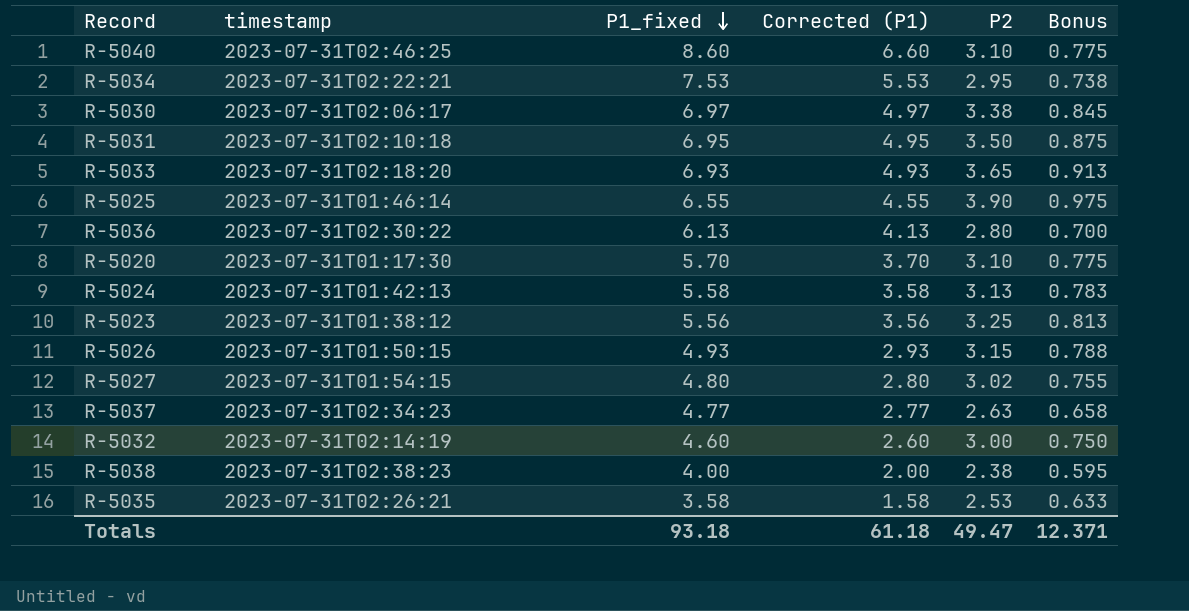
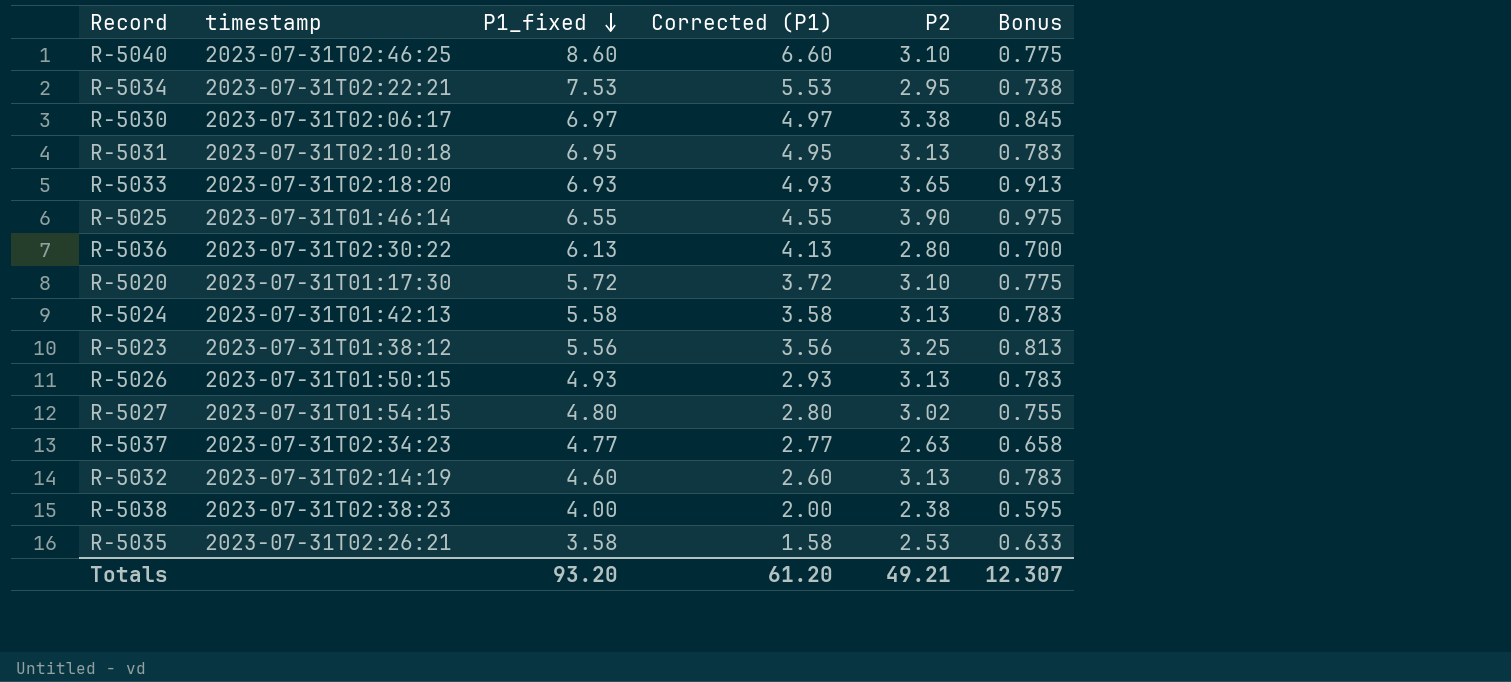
R-5031 | P2: 3.50 -> 3.13
R-5031 | Bonus: 0.875 -> 0.783
R-5020 | P1_fixed: 5.70 -> 5.72
R-5020 | Corrected (P1): 3.70 -> 3.72
R-5026 | P2: 3.15 -> 3.13
R-5026 | Bonus: 0.788 -> 0.783
R-5032 | P2: 3.00 -> 3.13
R-5032 | Bonus: 0.750 -> 0.783
Totals | P1_fixed: 93.18 -> 93.20
Totals | Corrected (P1): 61.18 -> 61.20
Totals | P2: 49.47 -> 49.21
Totals | Bonus: 12.371 -> 12.307

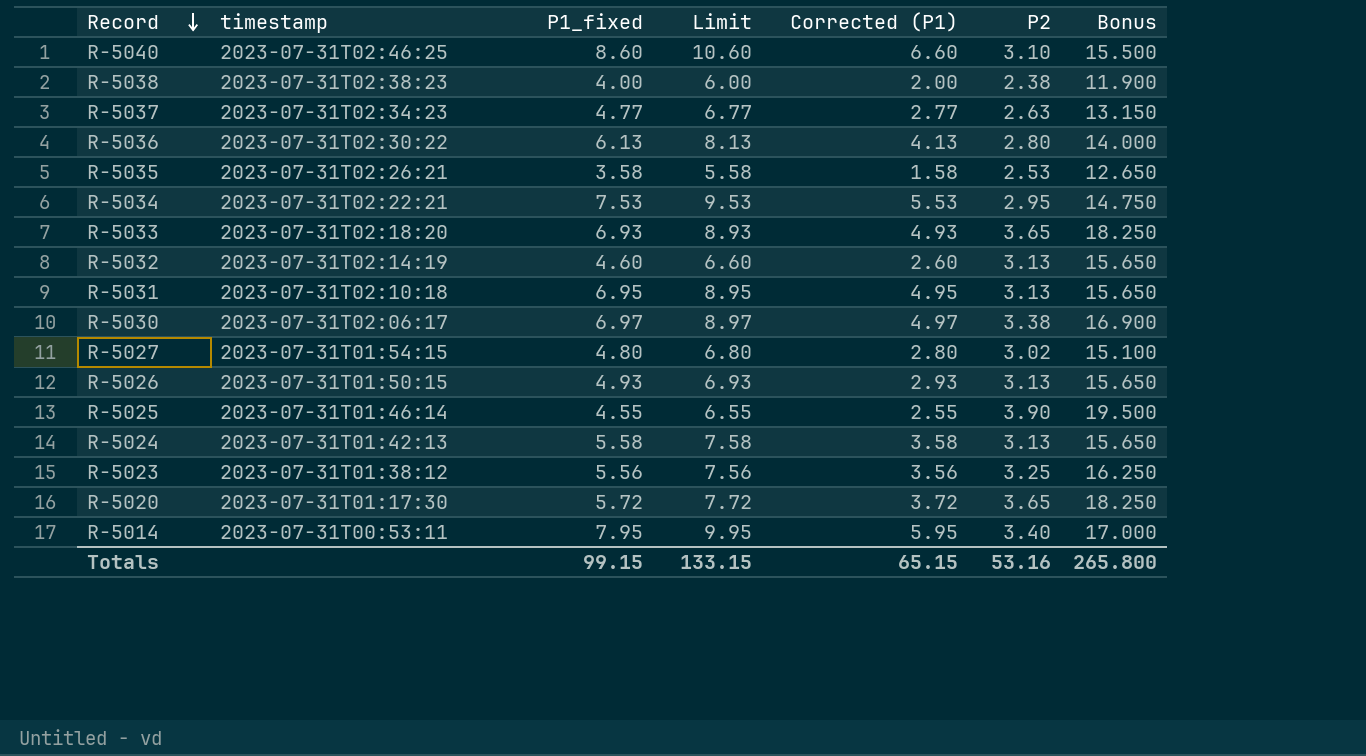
row order: P1_fixed descending -> Record descending
column Limit | formula: none -> [P1_fixed] + 2
column Bonus | formula: [P2] * 0.25 -> [P2] * 5
R-5025 | P1_fixed: 6.55 -> 4.55
R-5025 | Corrected (P1): 4.55 -> 2.55
R-5020 | P2: 3.10 -> 3.65
row R-5014: none -> 2023-07-31T00:53:11 | 7.95 | 9.95 | 5.95 | 3.40 | 17.000
Totals | P1_fixed: 93.20 -> 99.15
Totals | Corrected (P1): 61.20 -> 65.15
Totals | P2: 49.21 -> 53.16
Totals | Bonus: 12.307 -> 265.800

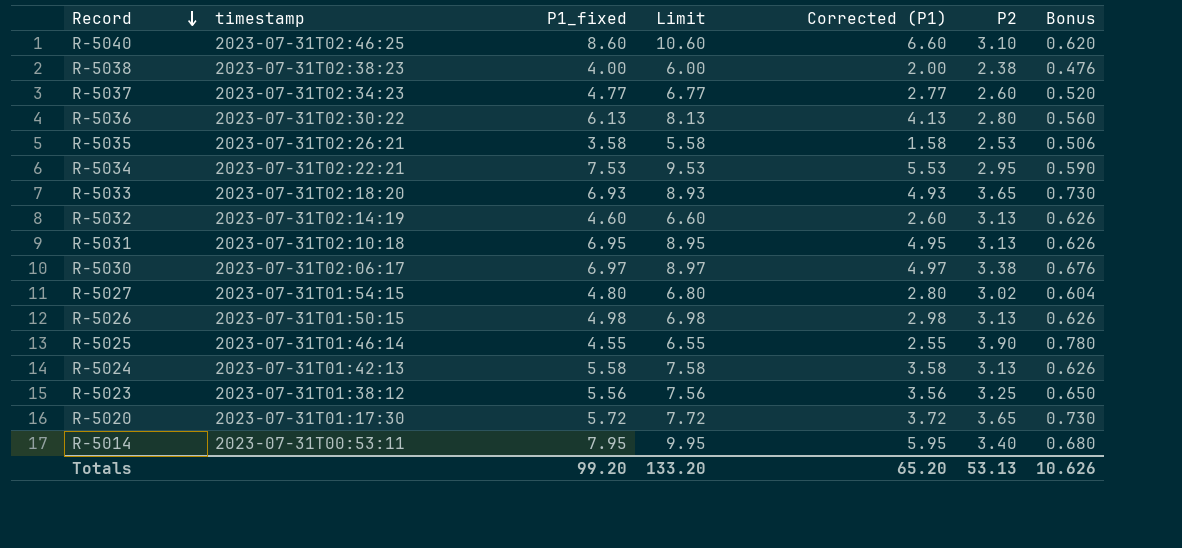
column Bonus | formula: [P2] * 5 -> [P2] * 0.2
R-5037 | P2: 2.63 -> 2.60
R-5026 | P1_fixed: 4.93 -> 4.98
R-5026 | Limit: 6.93 -> 6.98
R-5026 | Corrected (P1): 2.93 -> 2.98
Totals | P1_fixed: 99.15 -> 99.20
Totals | Limit: 133.15 -> 133.20
Totals | Corrected (P1): 65.15 -> 65.20
Totals | P2: 53.16 -> 53.13
Totals | Bonus: 265.800 -> 10.626

